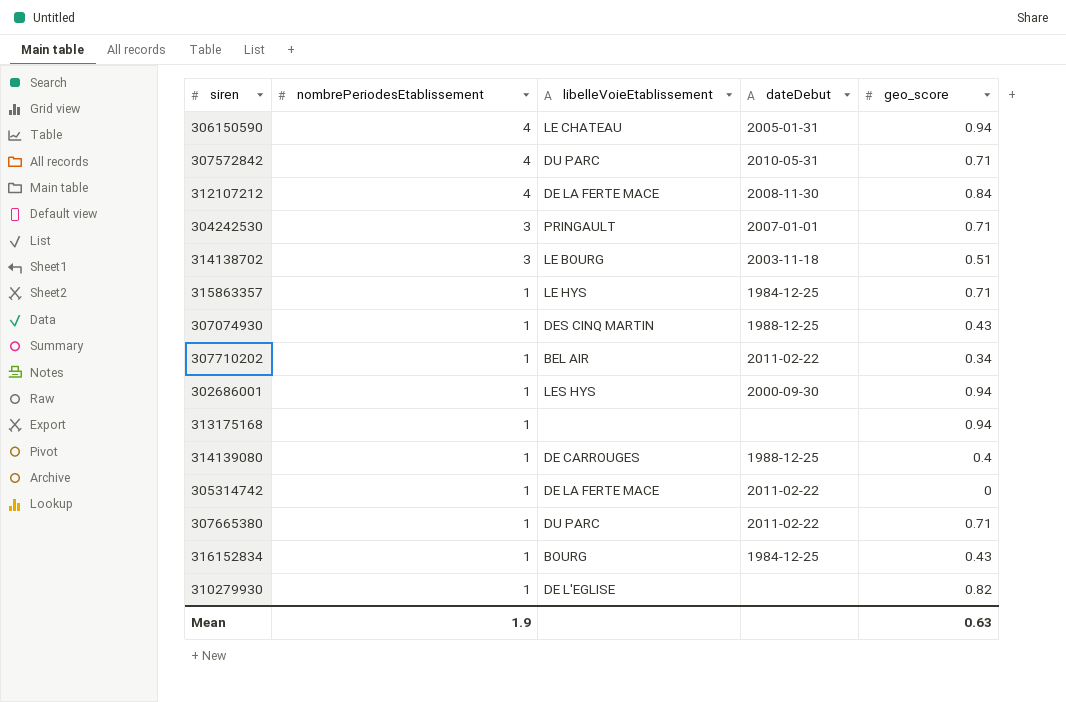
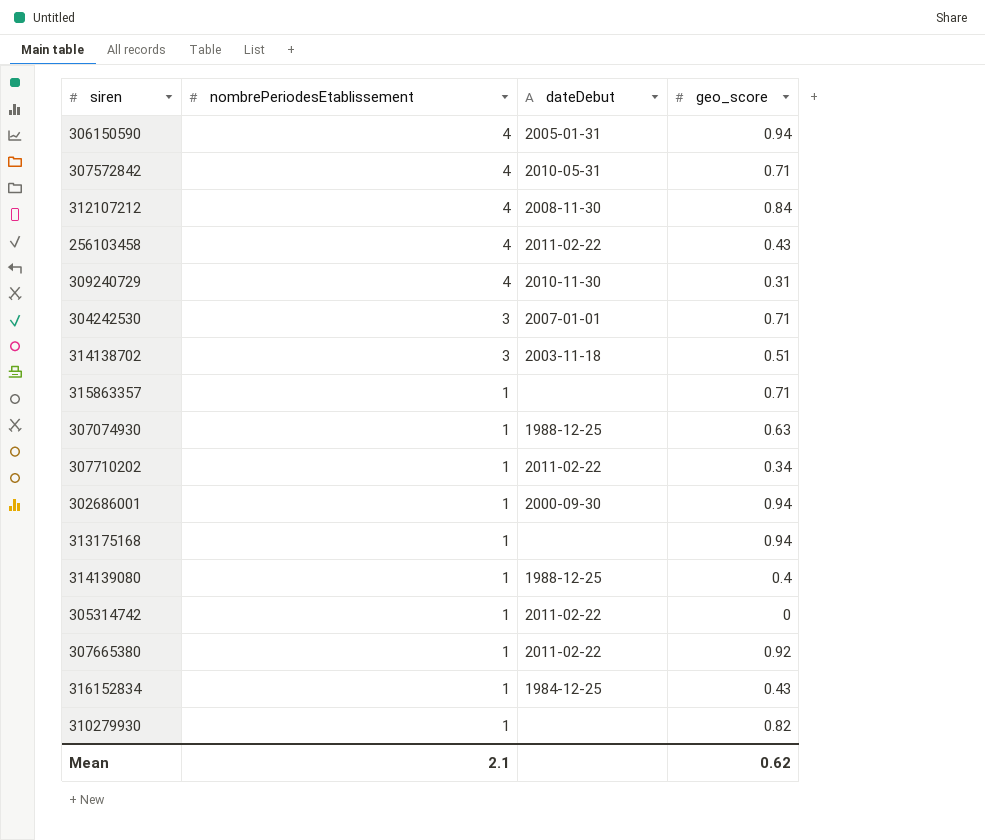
column libelleVoieEtablissement | position: 3 -> none
row 256103458: none -> 4 | 2011-02-22 | 0.43
row 309240729: none -> 4 | 2010-11-30 | 0.31
315863357 | dateDebut: 1984-12-25 -> none
307074930 | geo_score: 0.43 -> 0.63
307665380 | geo_score: 0.71 -> 0.92
Mean | nombrePeriodesEtablissement: 1.9 -> 2.1
Mean | geo_score: 0.63 -> 0.62

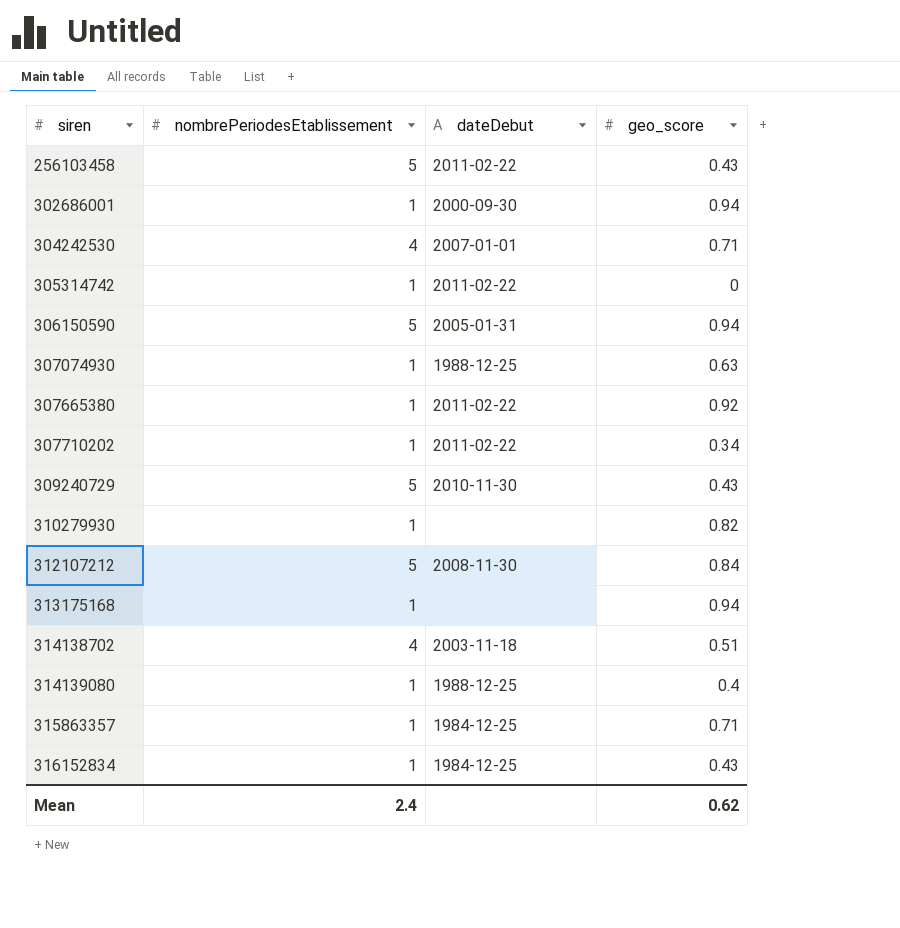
row order: nombrePeriodesEtablissement descending -> siren ascending
row 307572842: 4 | 2010-05-31 | 0.71 -> none
256103458 | nombrePeriodesEtablissement: 4 -> 5
304242530 | nombrePeriodesEtablissement: 3 -> 4
306150590 | nombrePeriodesEtablissement: 4 -> 5
309240729 | nombrePeriodesEtablissement: 4 -> 5
309240729 | geo_score: 0.31 -> 0.43
312107212 | nombrePeriodesEtablissement: 4 -> 5
314138702 | nombrePeriodesEtablissement: 3 -> 4
315863357 | dateDebut: none -> 1984-12-25
Mean | nombrePeriodesEtablissement: 2.1 -> 2.4

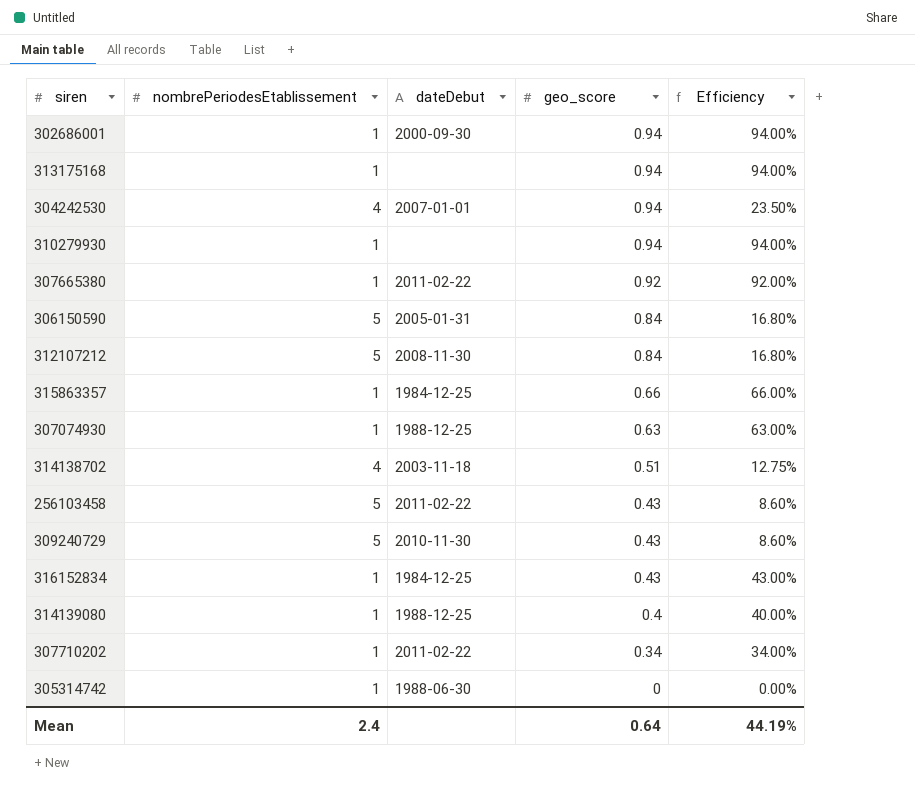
row order: siren ascending -> geo_score descending
column Efficiency | formula: none -> [geo_score] / [nombrePeriodesEtablissement]
304242530 | geo_score: 0.71 -> 0.94
310279930 | geo_score: 0.82 -> 0.94
306150590 | geo_score: 0.94 -> 0.84
315863357 | geo_score: 0.71 -> 0.66
305314742 | dateDebut: 2011-02-22 -> 1988-06-30
Mean | geo_score: 0.62 -> 0.64

